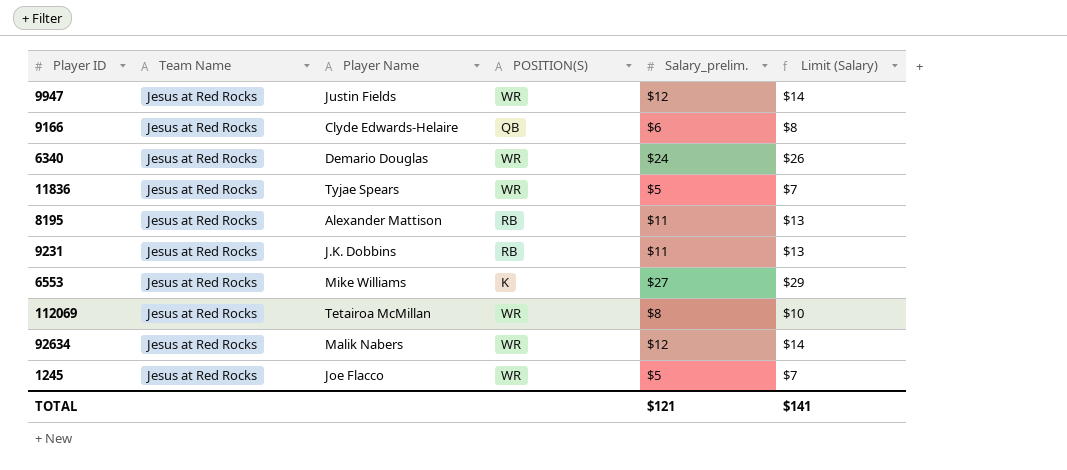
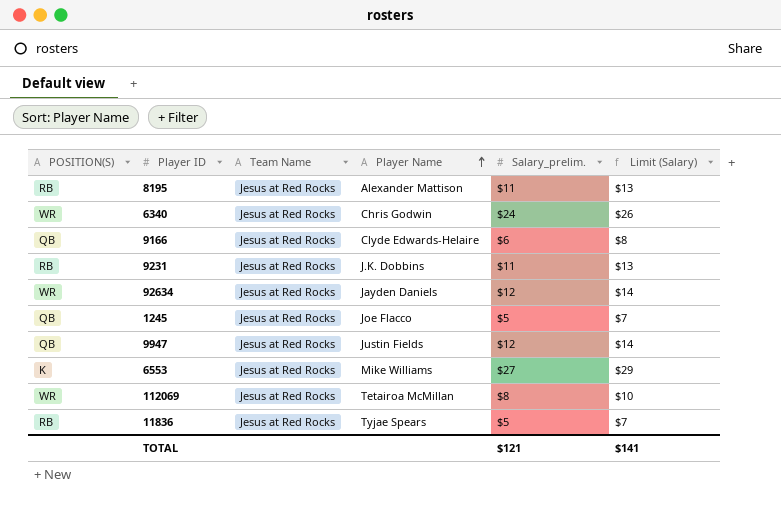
row order: none -> Player Name ascending
column POSITION(S) | position: 4 -> 1
6340 | Player Name: Demario Douglas -> Chris Godwin
92634 | Player Name: Malik Nabers -> Jayden Daniels
1245 | POSITION(S): WR -> QB
9947 | POSITION(S): WR -> QB
11836 | POSITION(S): WR -> RB

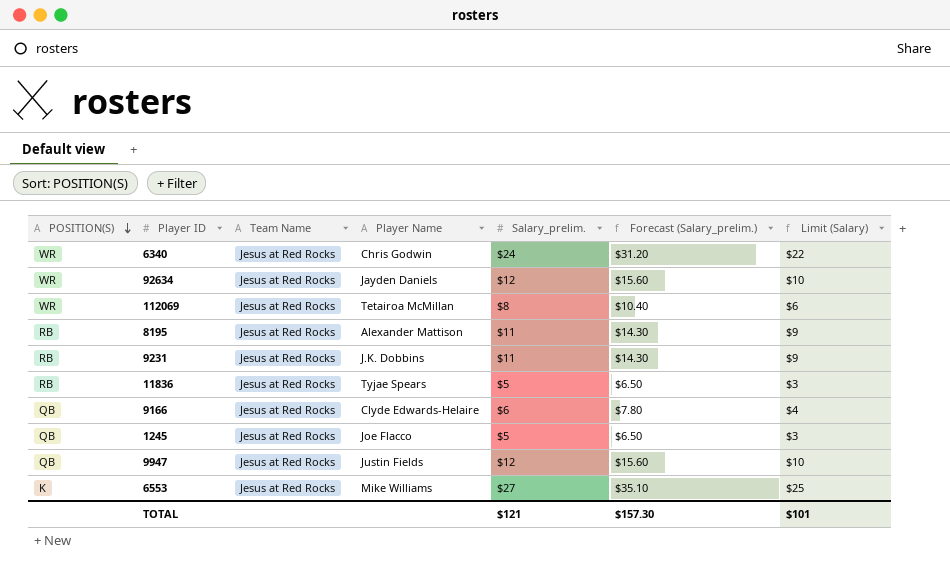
row order: Player Name ascending -> POSITION(S) descending
column Forecast (Salary_prelim.) | formula: none -> [Salary_prelim.] * 1.3
column Limit (Salary) | formula: [Salary_prelim.] + 2 -> [Salary_prelim.] - 2
TOTAL | Limit (Salary): $141 -> $101

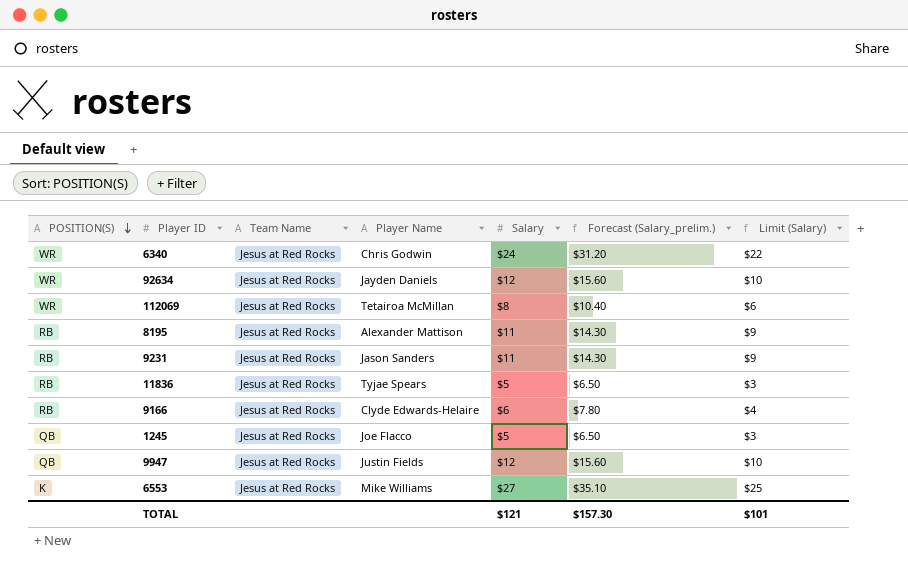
column name: Salary_prelim. -> Salary
9231 | Player Name: J.K. Dobbins -> Jason Sanders
9166 | POSITION(S): QB -> RB

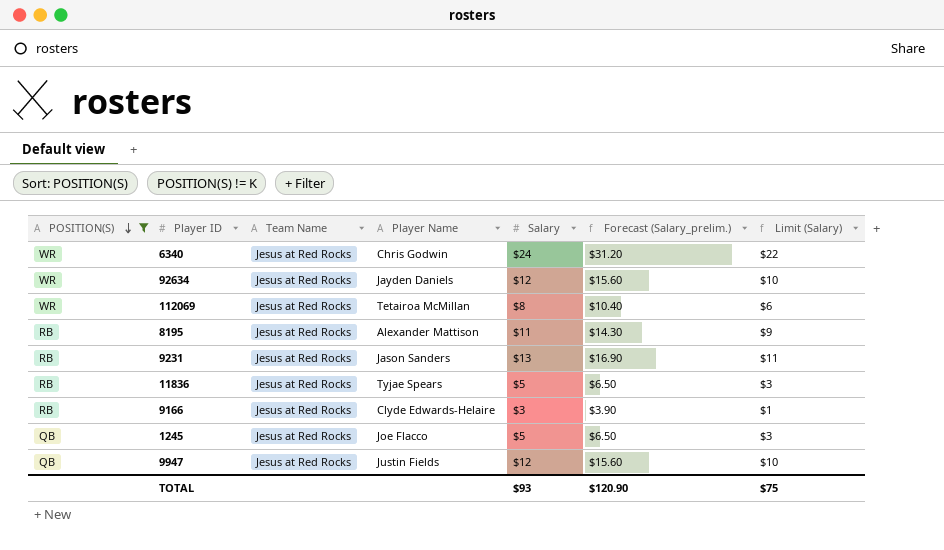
filter: none -> POSITION(S) != K
9231 | Salary: $11 -> $13
9231 | Forecast (Salary_prelim.): $14.30 -> $16.90
9231 | Limit (Salary): $9 -> $11
9166 | Salary: $6 -> $3
9166 | Forecast (Salary_prelim.): $7.80 -> $3.90
9166 | Limit (Salary): $4 -> $1
TOTAL | Salary: $121 -> $93
TOTAL | Forecast (Salary_prelim.): $157.30 -> $120.90
TOTAL | Limit (Salary): $101 -> $75

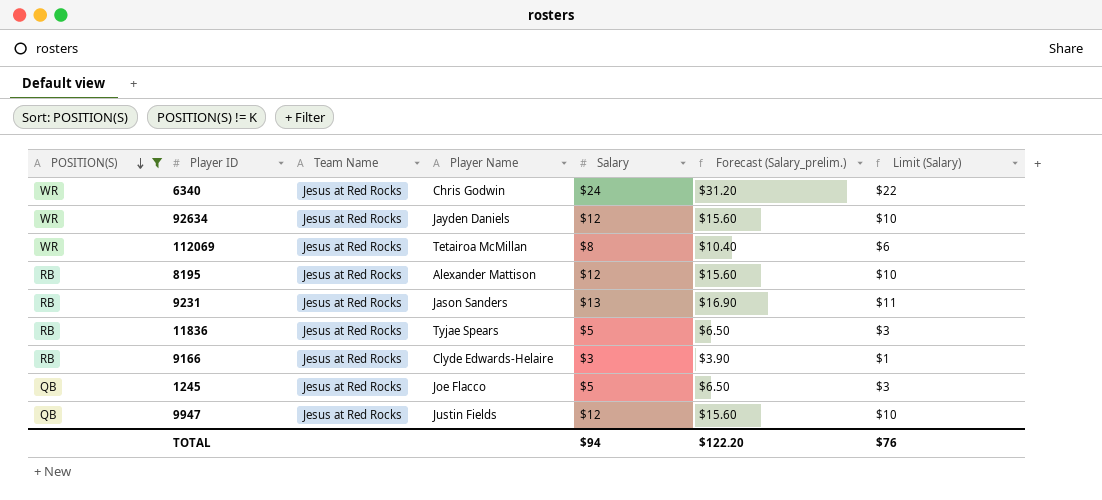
8195 | Salary: $11 -> $12
8195 | Forecast (Salary_prelim.): $14.30 -> $15.60
8195 | Limit (Salary): $9 -> $10
TOTAL | Salary: $93 -> $94
TOTAL | Forecast (Salary_prelim.): $120.90 -> $122.20
TOTAL | Limit (Salary): $75 -> $76

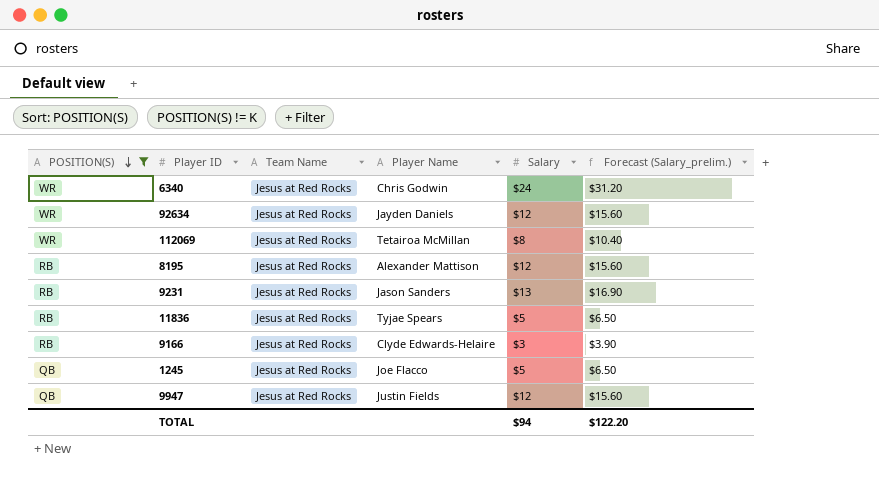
column Limit (Salary) | formula: [Salary] - 2 -> none

